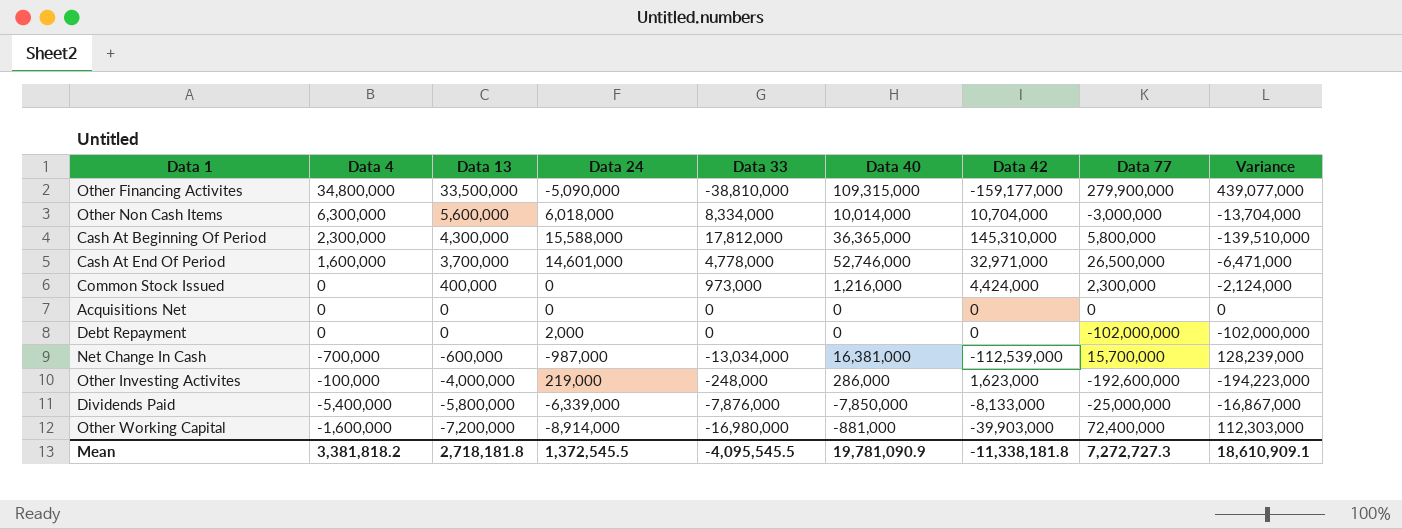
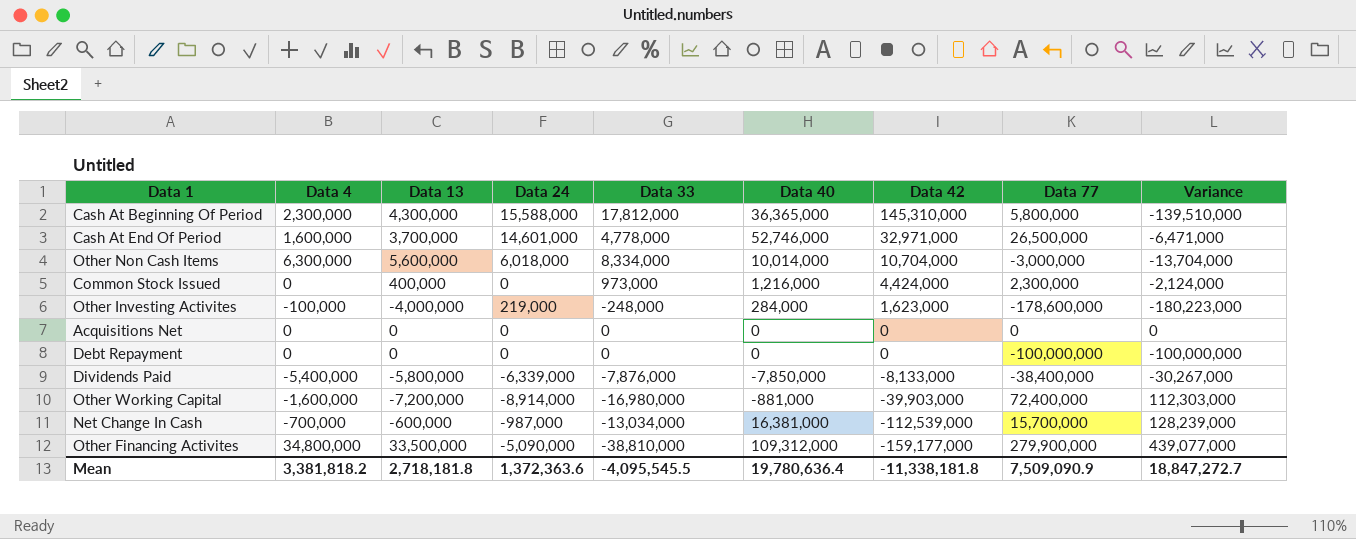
row order: Data 13 descending -> Data 42 descending
Other Investing Activites | Data 40: 286,000 -> 284,000
Other Investing Activites | Data 77: -192,600,000 -> -178,600,000
Other Investing Activites | Variance: -194,223,000 -> -180,223,000
Debt Repayment | Data 24: 2,000 -> 0
Debt Repayment | Data 77: -102,000,000 -> -100,000,000
Debt Repayment | Variance: -102,000,000 -> -100,000,000
Dividends Paid | Data 77: -25,000,000 -> -38,400,000
Dividends Paid | Variance: -16,867,000 -> -30,267,000
Other Financing Activites | Data 40: 109,315,000 -> 109,312,000
Mean | Data 24: 1,372,545.5 -> 1,372,363.6
Mean | Data 40: 19,781,090.9 -> 19,780,636.4
Mean | Data 77: 7,272,727.3 -> 7,509,090.9
Mean | Variance: 18,610,909.1 -> 18,847,272.7

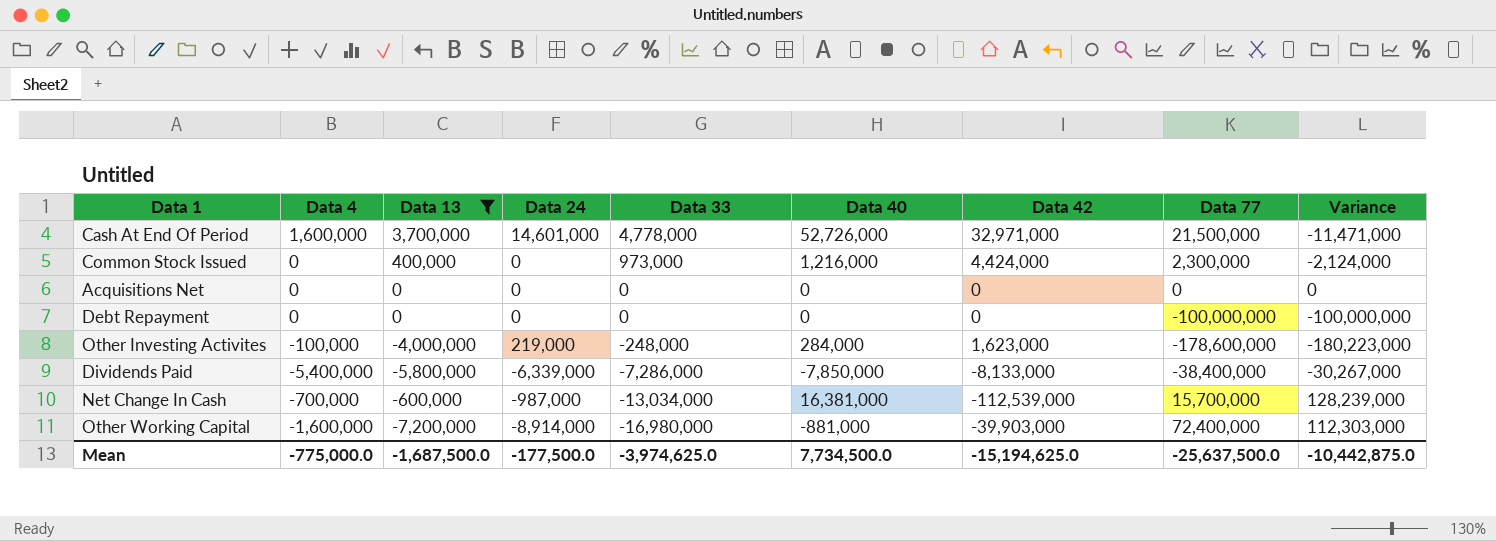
filter: none -> Data 13 <= 3,700,000
row order: Data 42 descending -> Data 33 descending
Cash At End Of Period | Data 40: 52,746,000 -> 52,726,000
Cash At End Of Period | Data 77: 26,500,000 -> 21,500,000
Cash At End Of Period | Variance: -6,471,000 -> -11,471,000
Dividends Paid | Data 33: -7,876,000 -> -7,286,000
Mean | Data 4: 3,381,818.2 -> -775,000.0
Mean | Data 13: 2,718,181.8 -> -1,687,500.0
Mean | Data 24: 1,372,363.6 -> -177,500.0
Mean | Data 33: -4,095,545.5 -> -3,974,625.0
Mean | Data 40: 19,780,636.4 -> 7,734,500.0
Mean | Data 42: -11,338,181.8 -> -15,194,625.0
Mean | Data 77: 7,509,090.9 -> -25,637,500.0
Mean | Variance: 18,847,272.7 -> -10,442,875.0

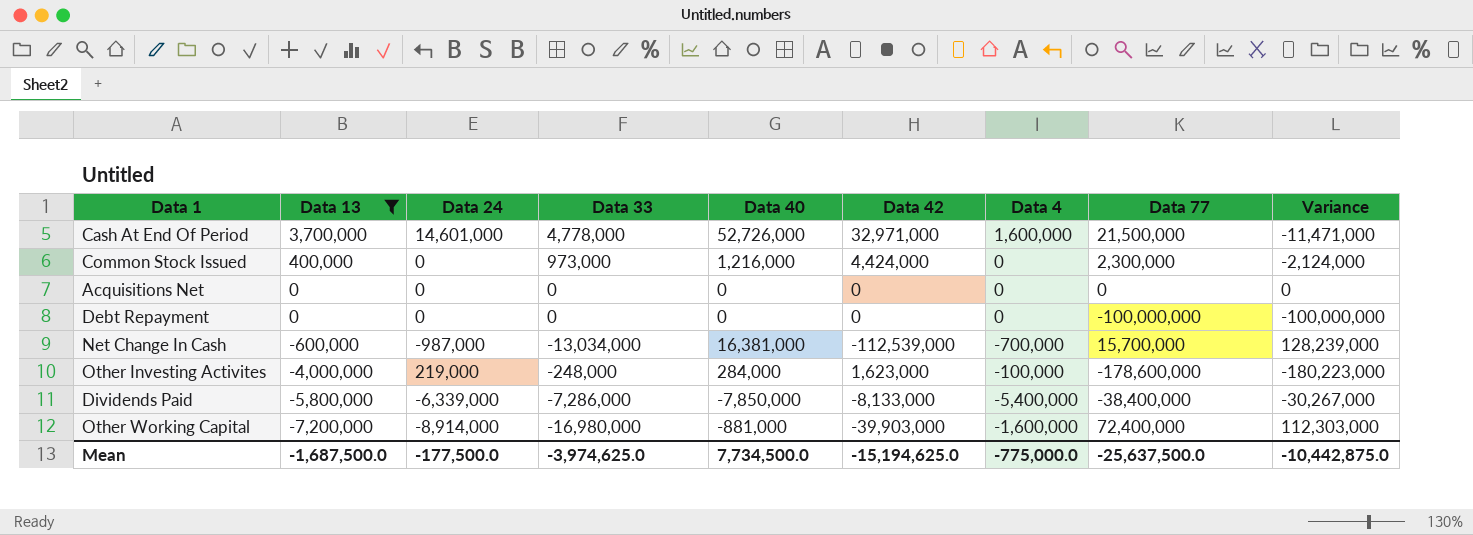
row order: Data 33 descending -> Data 13 descending
column Data 4 | position: 2 -> 7

